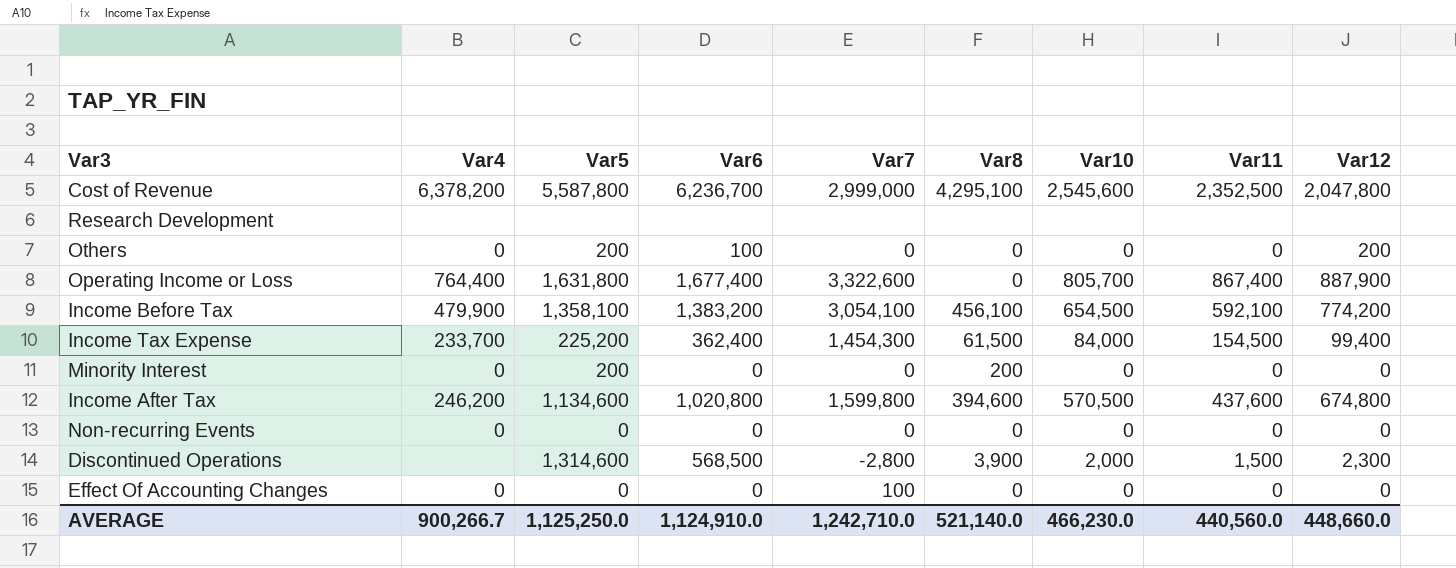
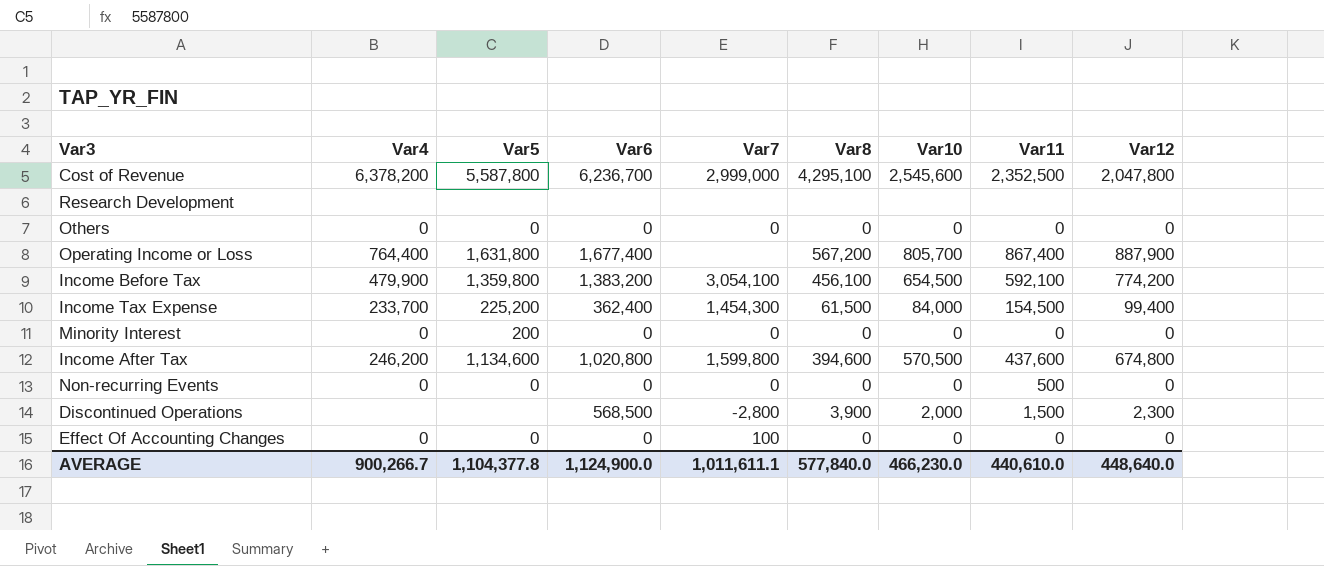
Others | Var5: 200 -> 0
Others | Var6: 100 -> 0
Others | Var12: 200 -> 0
Operating Income or Loss | Var7: 3,322,600 -> none
Operating Income or Loss | Var8: 0 -> 567,200
Income Before Tax | Var5: 1,358,100 -> 1,359,800
Minority Interest | Var8: 200 -> 0
Non-recurring Events | Var11: 0 -> 500
Discontinued Operations | Var5: 1,314,600 -> none
AVERAGE | Var5: 1,125,250.0 -> 1,104,377.8
AVERAGE | Var6: 1,124,910.0 -> 1,124,900.0
AVERAGE | Var7: 1,242,710.0 -> 1,011,611.1
AVERAGE | Var8: 521,140.0 -> 577,840.0
AVERAGE | Var11: 440,560.0 -> 440,610.0
AVERAGE | Var12: 448,660.0 -> 448,640.0

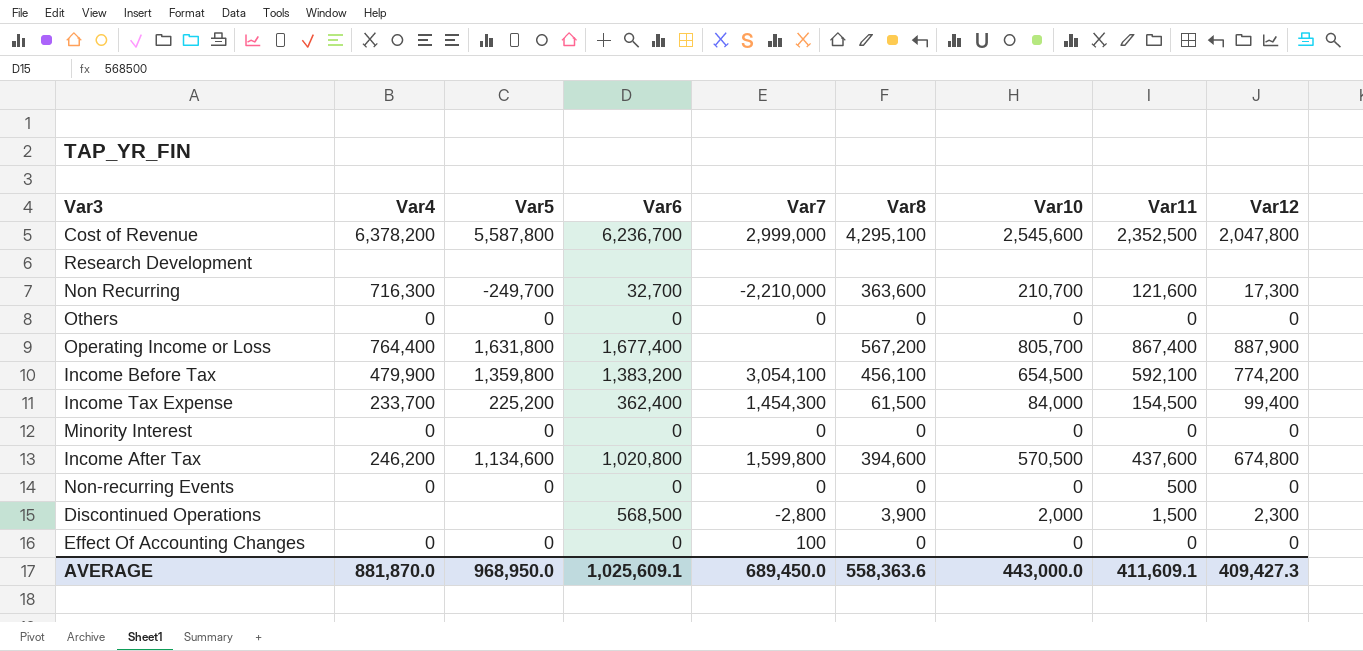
row Non Recurring: none -> 716,300 | -249,700 | 32,700 | -2,210,000 | 363,600 | 210,700 | 121,600 | 17,300
Minority Interest | Var5: 200 -> 0
AVERAGE | Var4: 900,266.7 -> 881,870.0
AVERAGE | Var5: 1,104,377.8 -> 968,950.0
AVERAGE | Var6: 1,124,900.0 -> 1,025,609.1
AVERAGE | Var7: 1,011,611.1 -> 689,450.0
AVERAGE | Var8: 577,840.0 -> 558,363.6
AVERAGE | Var10: 466,230.0 -> 443,000.0
AVERAGE | Var11: 440,610.0 -> 411,609.1
AVERAGE | Var12: 448,640.0 -> 409,427.3

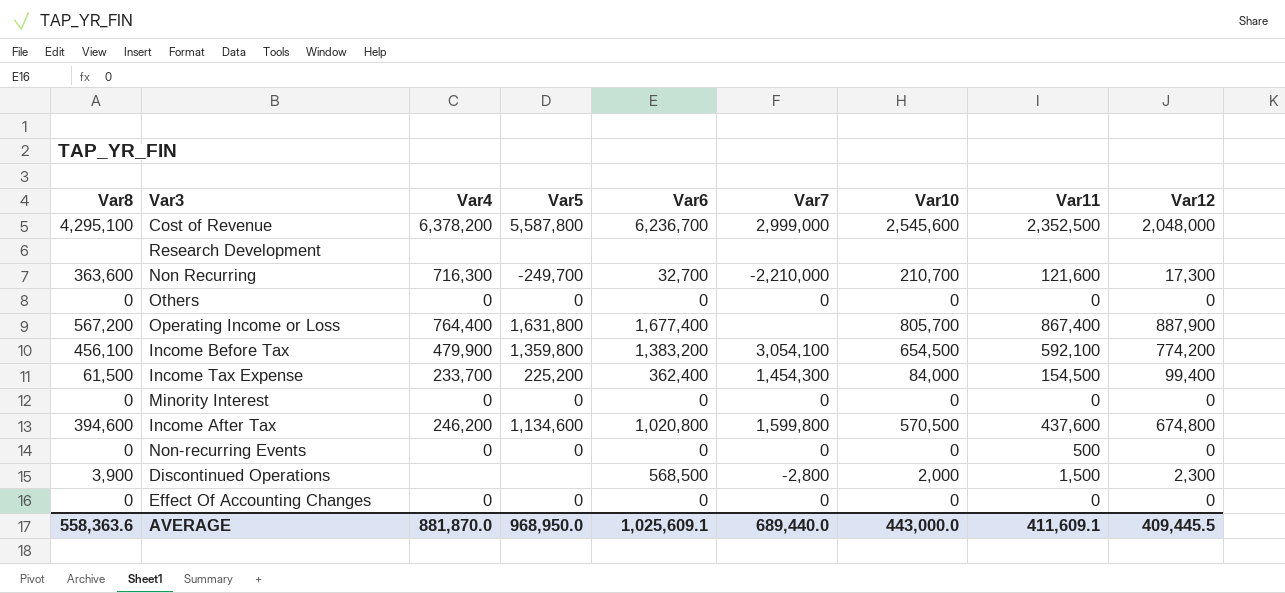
column Var8 | position: 6 -> 1
Cost of Revenue | Var12: 2,047,800 -> 2,048,000
Effect Of Accounting Changes | Var7: 100 -> 0
AVERAGE | Var7: 689,450.0 -> 689,440.0
AVERAGE | Var12: 409,427.3 -> 409,445.5

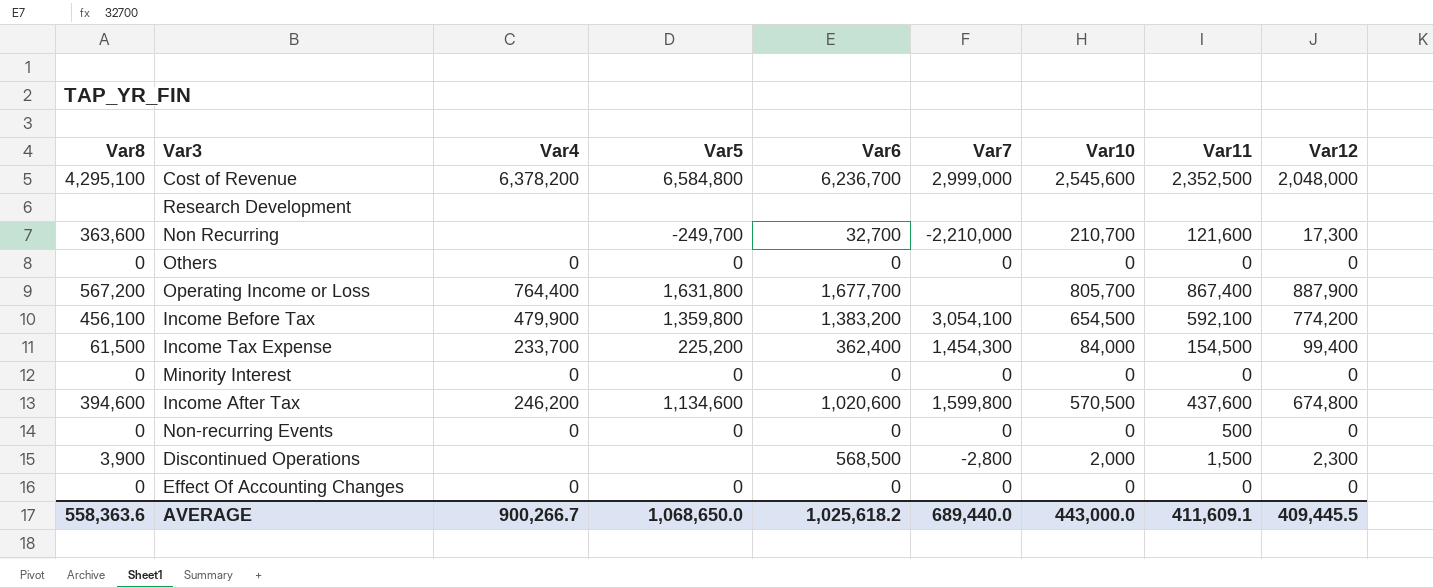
Cost of Revenue | Var5: 5,587,800 -> 6,584,800
Non Recurring | Var4: 716,300 -> none
Operating Income or Loss | Var6: 1,677,400 -> 1,677,700
Income After Tax | Var6: 1,020,800 -> 1,020,600
AVERAGE | Var4: 881,870.0 -> 900,266.7
AVERAGE | Var5: 968,950.0 -> 1,068,650.0
AVERAGE | Var6: 1,025,609.1 -> 1,025,618.2

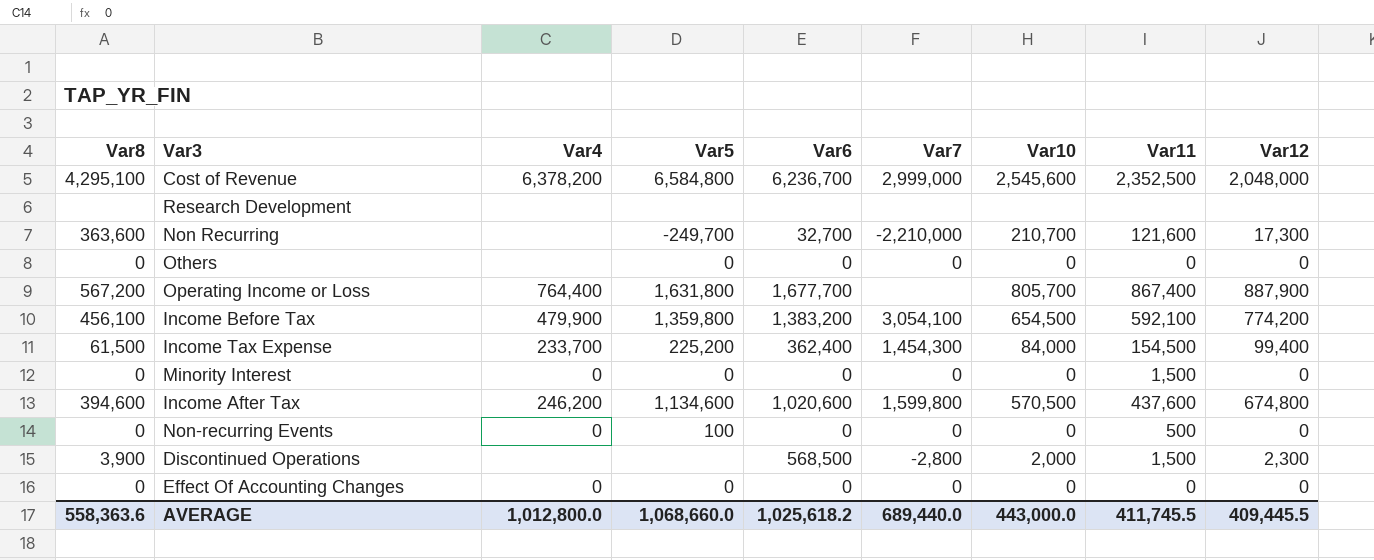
Others | Var4: 0 -> none
Minority Interest | Var11: 0 -> 1,500
Non-recurring Events | Var5: 0 -> 100
AVERAGE | Var4: 900,266.7 -> 1,012,800.0
AVERAGE | Var5: 1,068,650.0 -> 1,068,660.0
AVERAGE | Var11: 411,609.1 -> 411,745.5

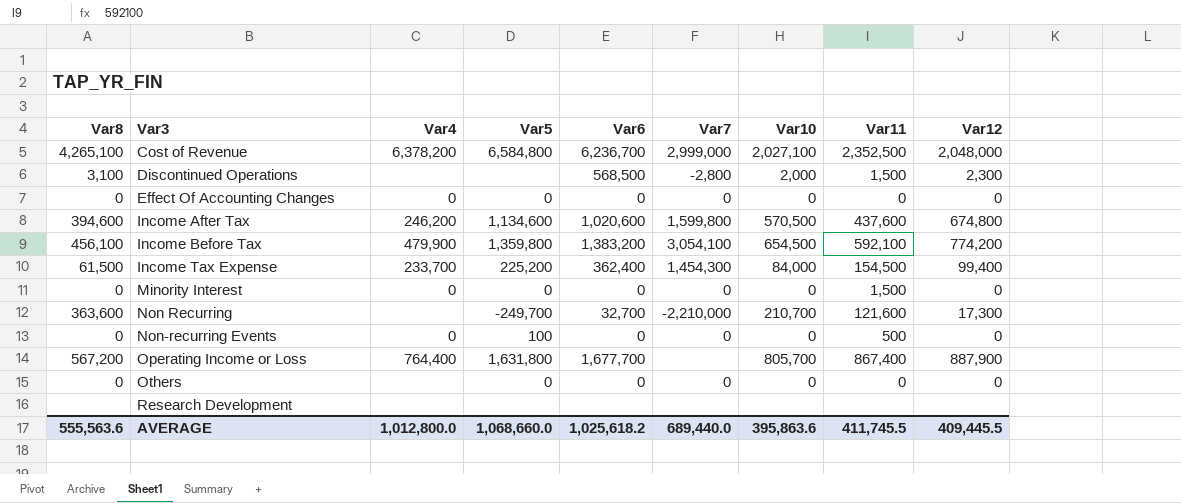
row order: none -> Var3 ascending
Cost of Revenue | Var8: 4,295,100 -> 4,265,100
Cost of Revenue | Var10: 2,545,600 -> 2,027,100
Discontinued Operations | Var8: 3,900 -> 3,100
AVERAGE | Var8: 558,363.6 -> 555,563.6
AVERAGE | Var10: 443,000.0 -> 395,863.6

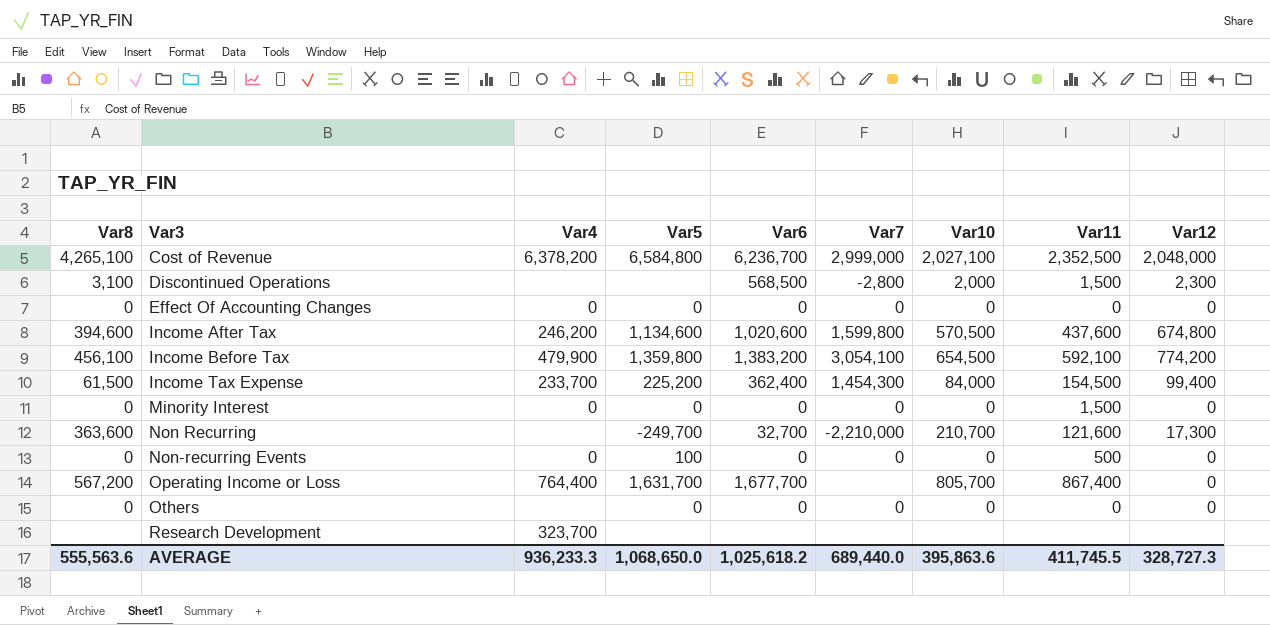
Operating Income or Loss | Var5: 1,631,800 -> 1,631,700
Operating Income or Loss | Var12: 887,900 -> 0
Research Development | Var4: none -> 323,700
AVERAGE | Var4: 1,012,800.0 -> 936,233.3
AVERAGE | Var5: 1,068,660.0 -> 1,068,650.0
AVERAGE | Var12: 409,445.5 -> 328,727.3

